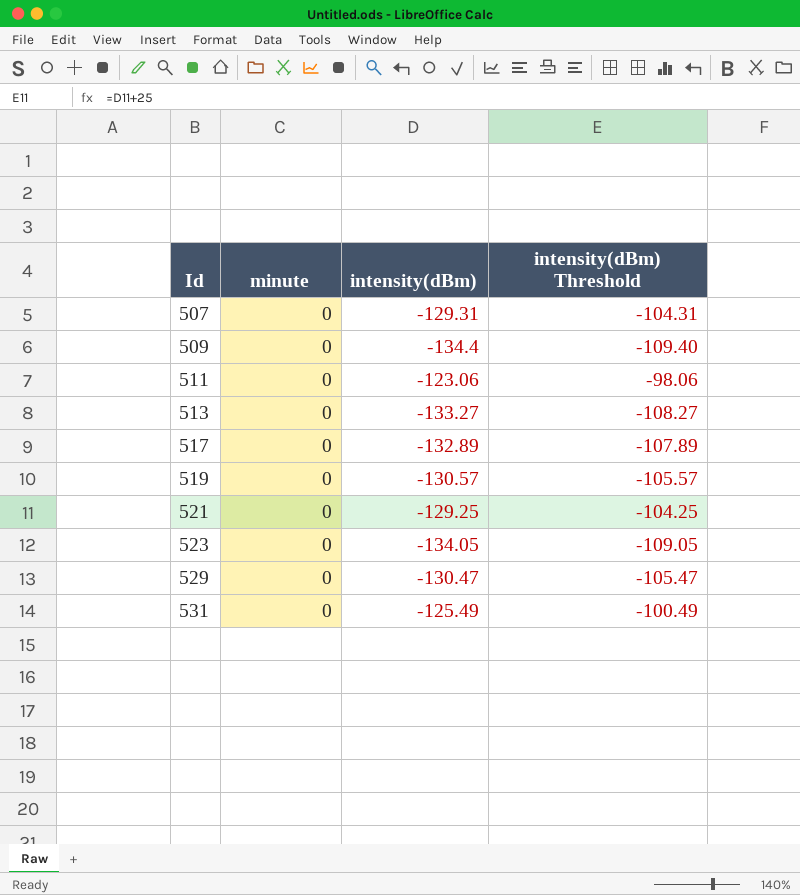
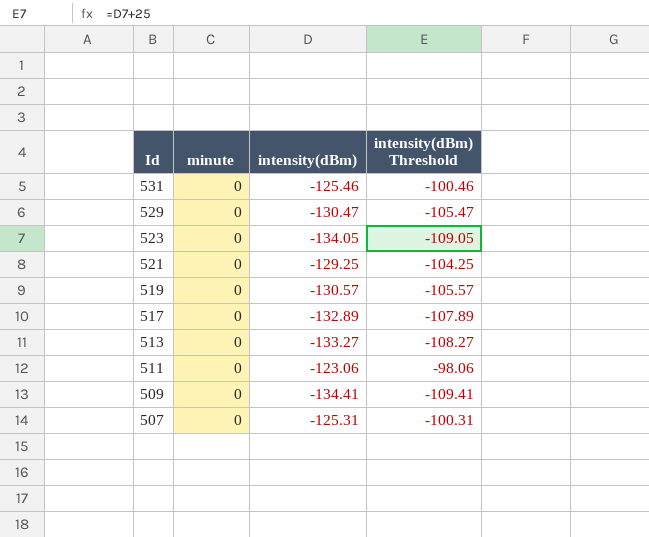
row order: Id ascending -> Id descending
531 | intensity(dBm): -125.49 -> -125.46
531 | intensity(dBm) Threshold: -100.49 -> -100.46
509 | intensity(dBm): -134.4 -> -134.41
509 | intensity(dBm) Threshold: -109.40 -> -109.41
507 | intensity(dBm): -129.31 -> -125.31
507 | intensity(dBm) Threshold: -104.31 -> -100.31

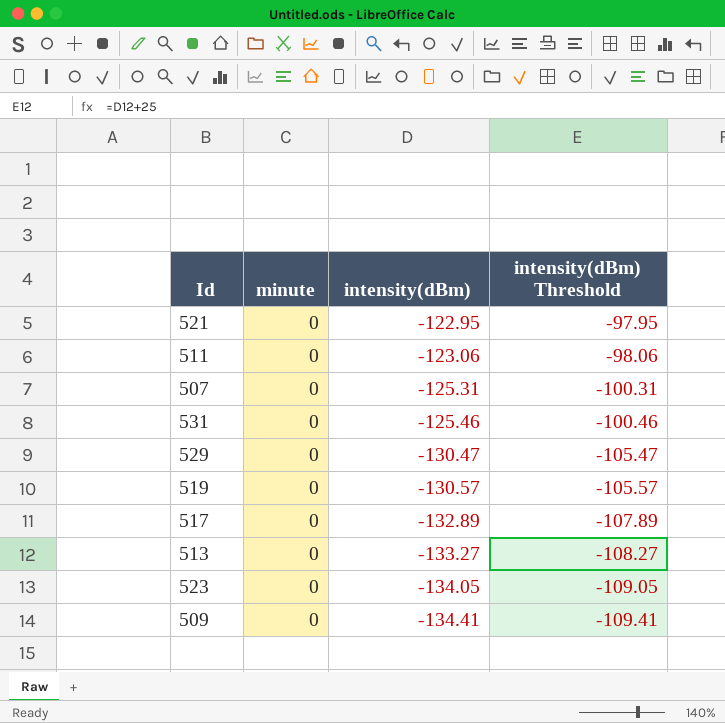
row order: Id descending -> intensity(dBm) descending
521 | intensity(dBm): -129.25 -> -122.95
521 | intensity(dBm) Threshold: -104.25 -> -97.95

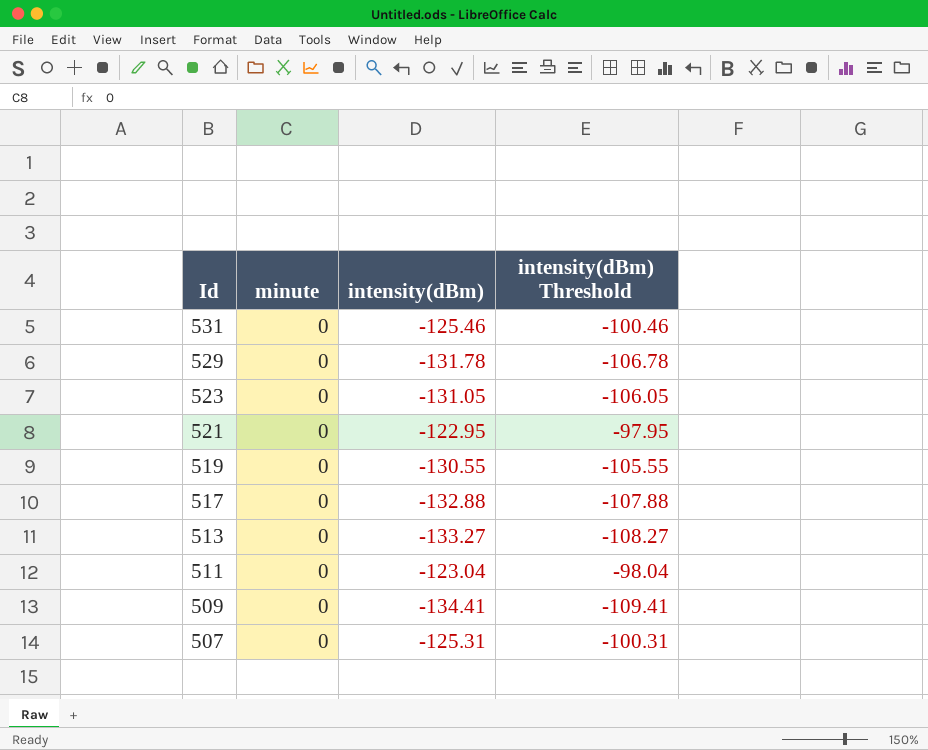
row order: intensity(dBm) descending -> Id descending
529 | intensity(dBm): -130.47 -> -131.78
529 | intensity(dBm) Threshold: -105.47 -> -106.78
523 | intensity(dBm): -134.05 -> -131.05
523 | intensity(dBm) Threshold: -109.05 -> -106.05
519 | intensity(dBm): -130.57 -> -130.55
519 | intensity(dBm) Threshold: -105.57 -> -105.55
517 | intensity(dBm): -132.89 -> -132.88
517 | intensity(dBm) Threshold: -107.89 -> -107.88
511 | intensity(dBm): -123.06 -> -123.04
511 | intensity(dBm) Threshold: -98.06 -> -98.04

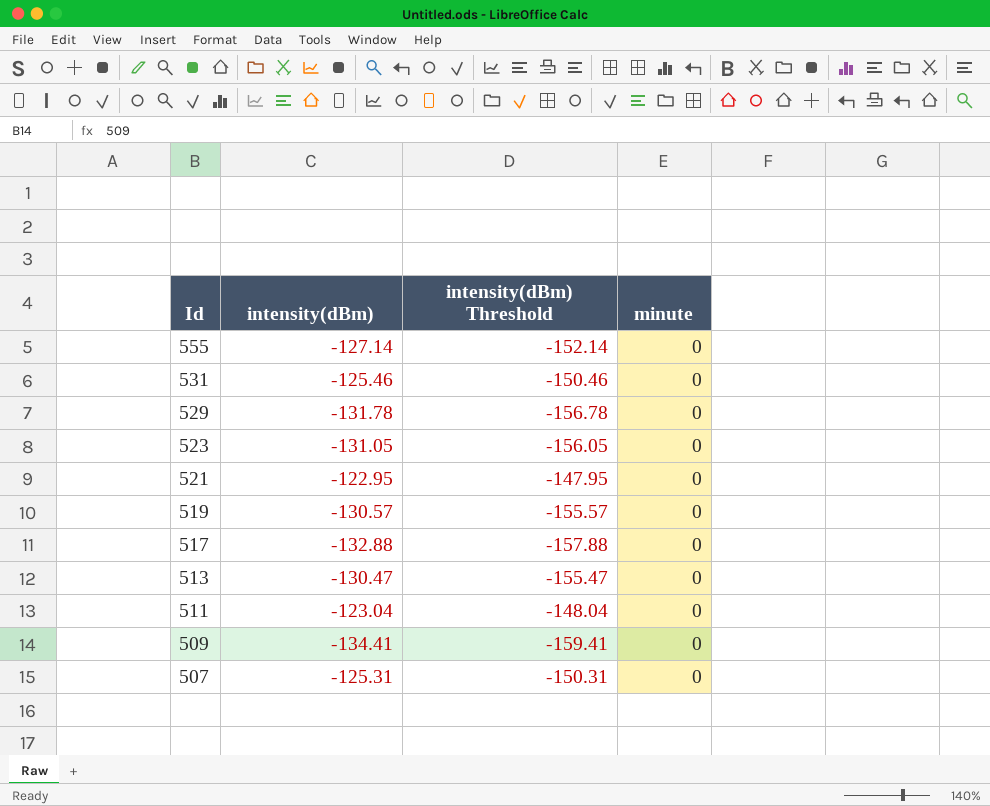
column intensity(dBm) Threshold | formula: [intensity(dBm)] + 25 -> [intensity(dBm)] - 25
column minute | position: 2 -> 4
row 555: none -> -127.14 | -152.14 | 0
519 | intensity(dBm): -130.55 -> -130.57
513 | intensity(dBm): -133.27 -> -130.47

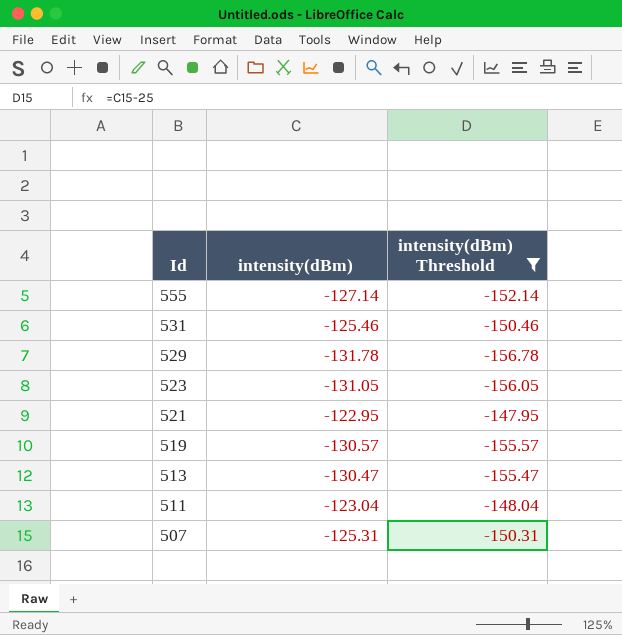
filter: none -> intensity(dBm) Threshold >= -156.78
column minute | position: 4 -> none

